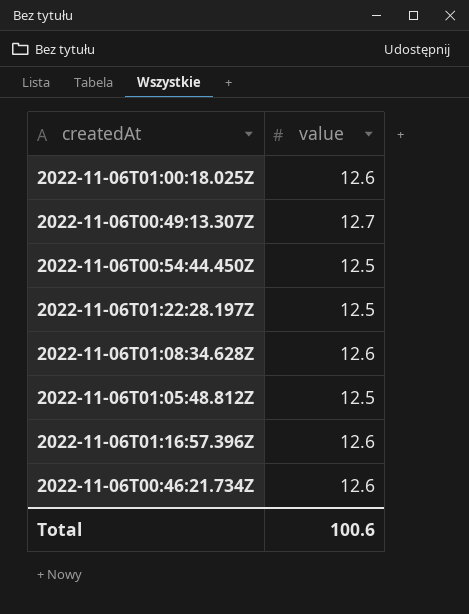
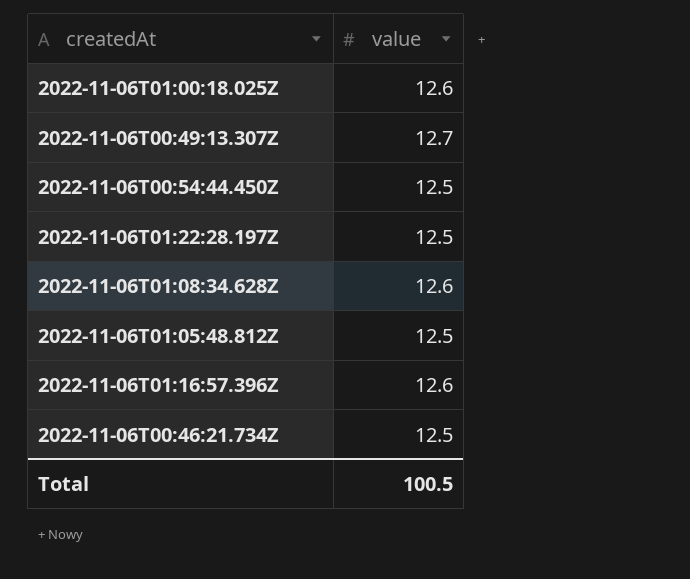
2022-11-06T00:46:21.734Z | value: 12.6 -> 12.5
Total | value: 100.6 -> 100.5

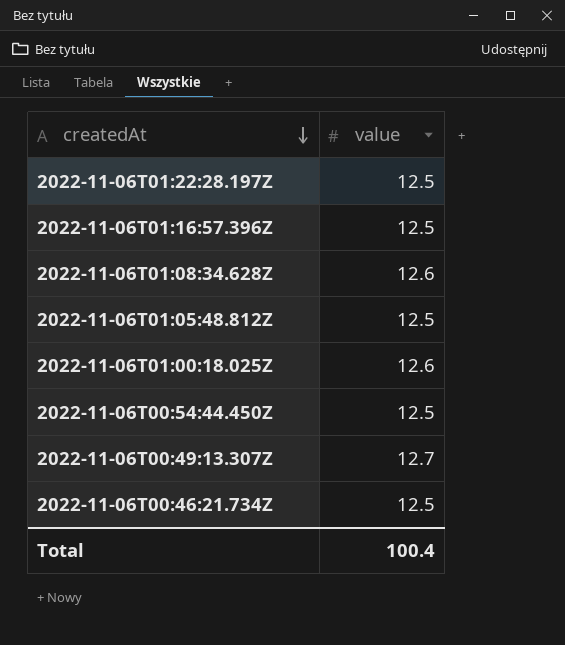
row order: none -> createdAt descending
2022-11-06T01:16:57.396Z | value: 12.6 -> 12.5
Total | value: 100.5 -> 100.4

